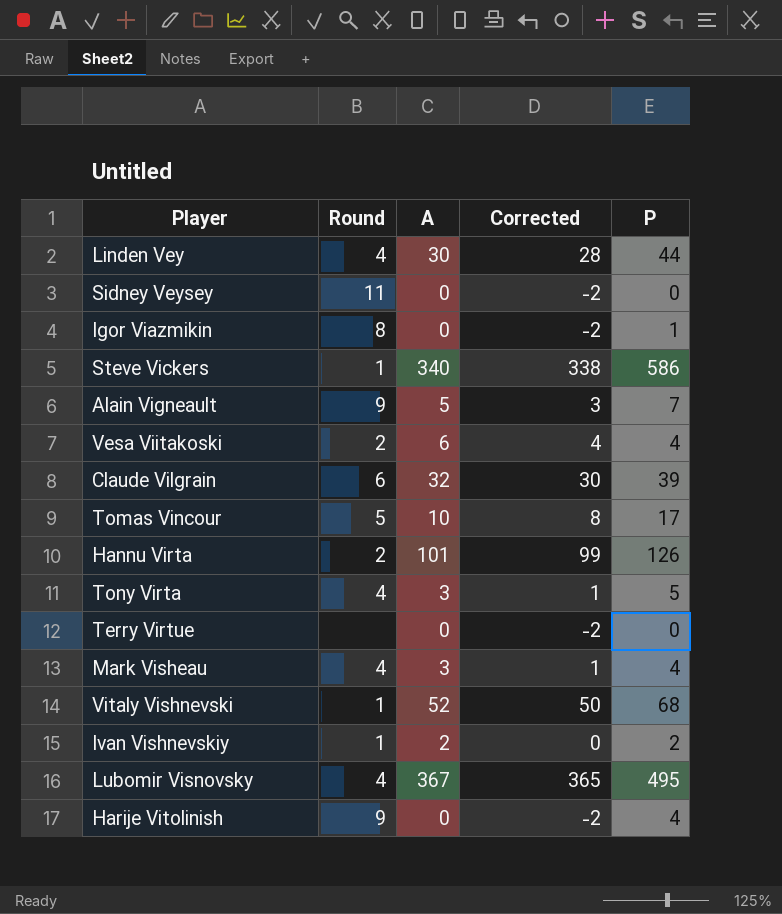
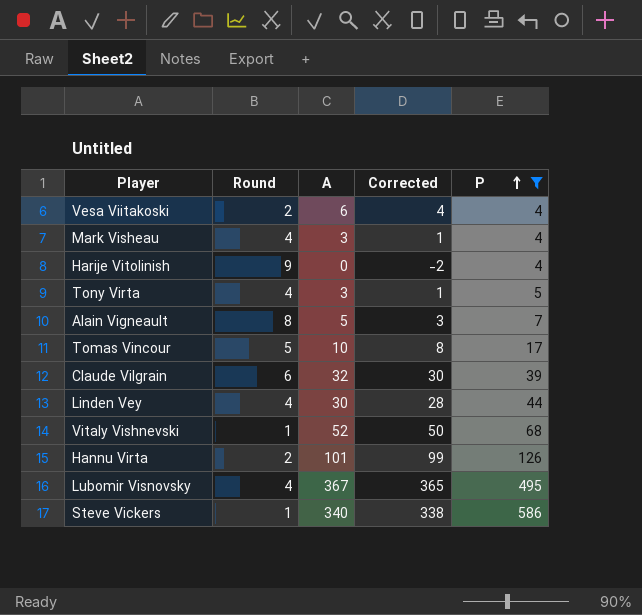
filter: none -> P >= 4
row order: none -> P ascending
Alain Vigneault | Round: 9 -> 8

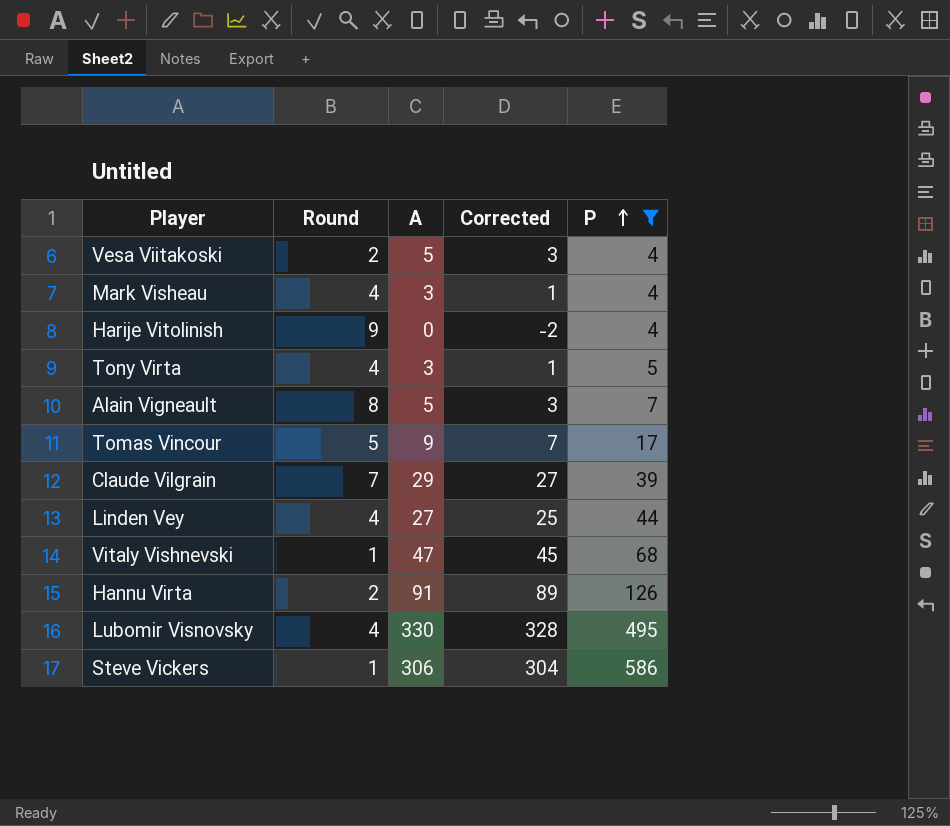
Vesa Viitakoski | A: 6 -> 5
Vesa Viitakoski | Corrected: 4 -> 3
Tomas Vincour | A: 10 -> 9
Tomas Vincour | Corrected: 8 -> 7
Claude Vilgrain | Round: 6 -> 7
Claude Vilgrain | A: 32 -> 29
Claude Vilgrain | Corrected: 30 -> 27
Linden Vey | A: 30 -> 27
Linden Vey | Corrected: 28 -> 25
Vitaly Vishnevski | A: 52 -> 47
Vitaly Vishnevski | Corrected: 50 -> 45
Hannu Virta | A: 101 -> 91
Hannu Virta | Corrected: 99 -> 89
Lubomir Visnovsky | A: 367 -> 330
Lubomir Visnovsky | Corrected: 365 -> 328
Steve Vickers | A: 340 -> 306
Steve Vickers | Corrected: 338 -> 304

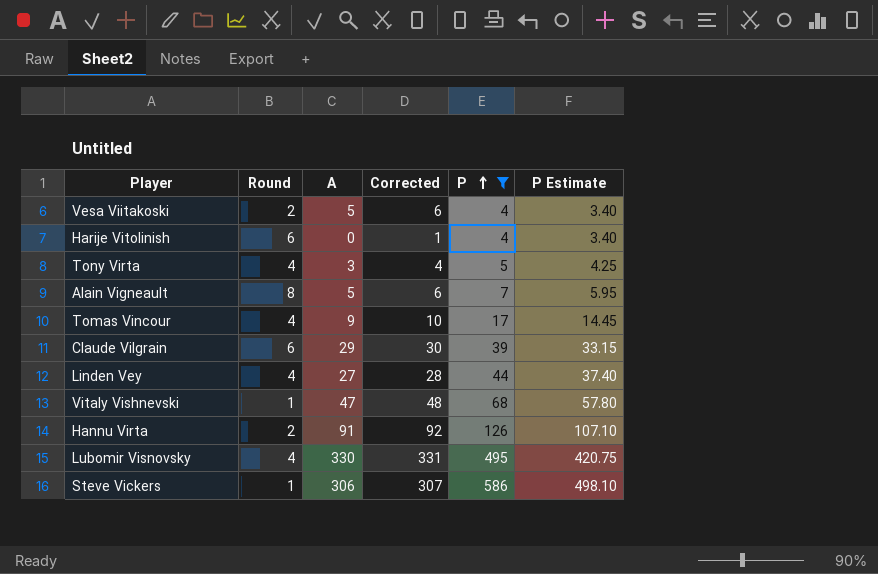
column Corrected | formula: [A] - 2 -> [A] + 1
column P Estimate | formula: none -> [P] * 0.85
row Mark Visheau: 4 | 3 | 1 | 4 -> none
Harije Vitolinish | Round: 9 -> 6
Tomas Vincour | Round: 5 -> 4
Claude Vilgrain | Round: 7 -> 6

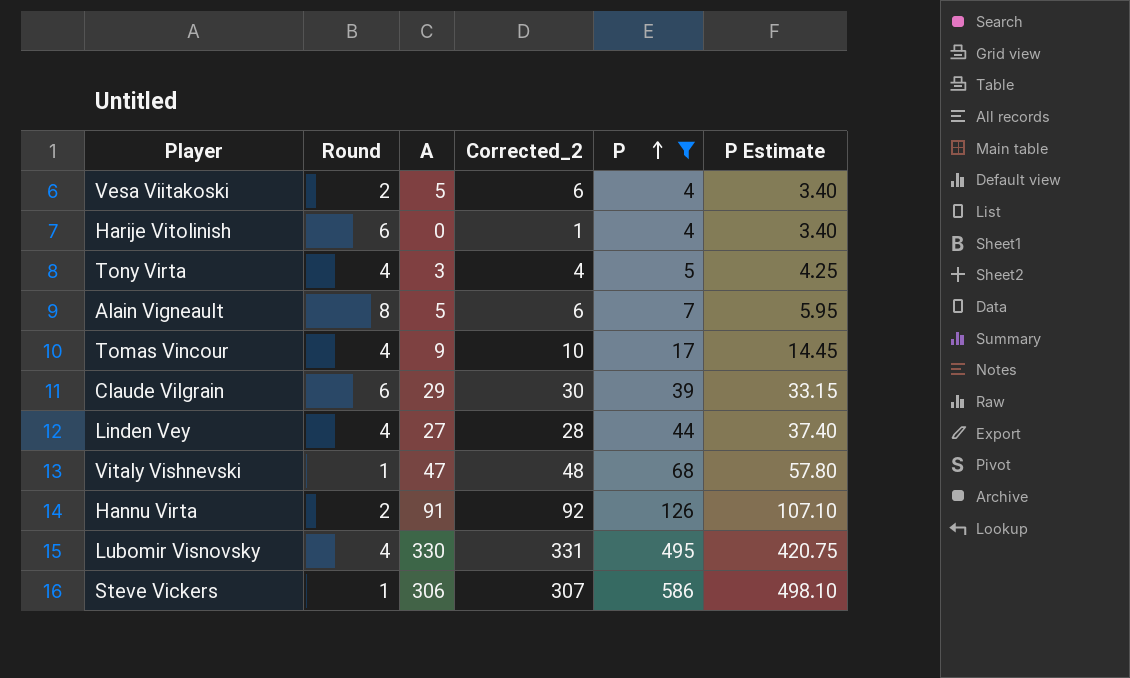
column name: Corrected -> Corrected_2

